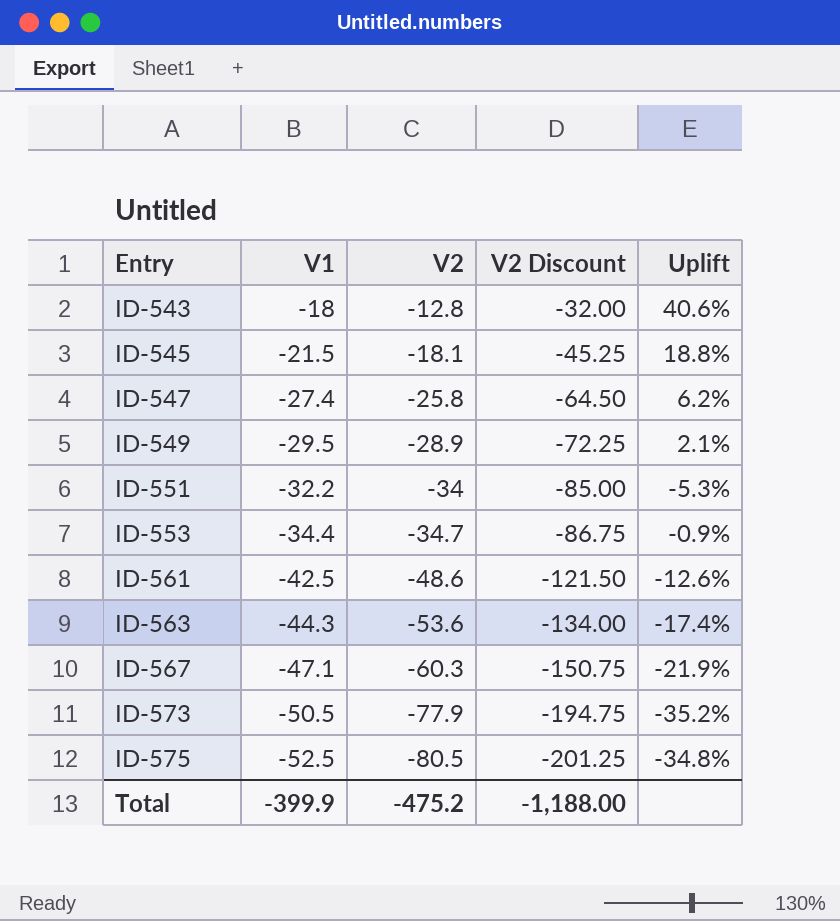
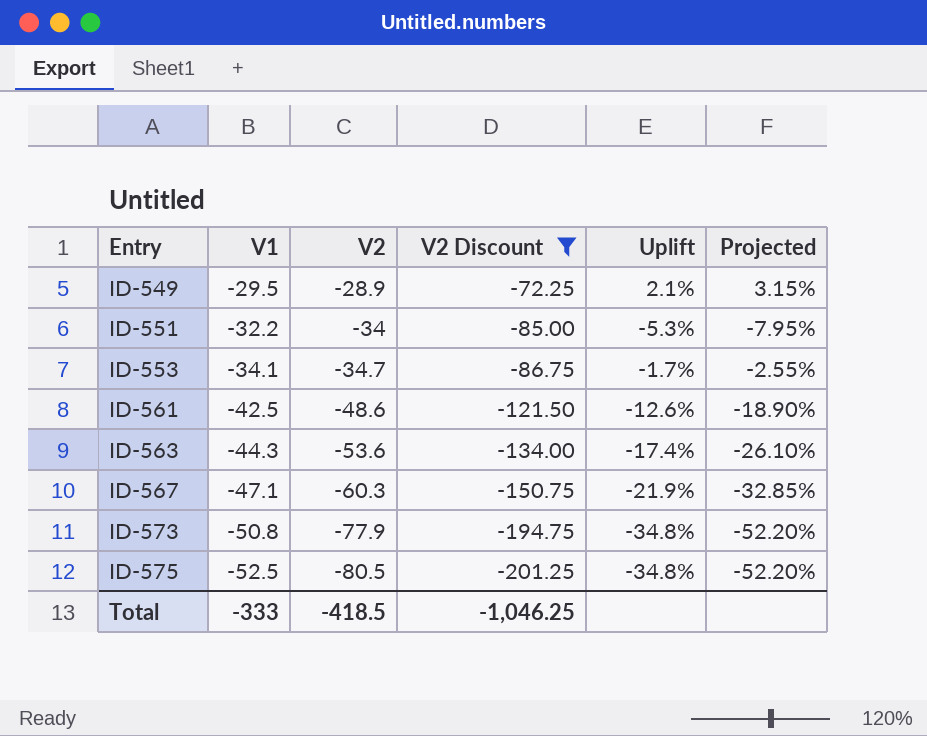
filter: none -> V2 Discount <= -72.25
column Projected | formula: none -> [Uplift] * 1.5
ID-553 | V1: -34.4 -> -34.1
ID-553 | Uplift: -0.9% -> -1.7%
ID-573 | V1: -50.5 -> -50.8
ID-573 | Uplift: -35.2% -> -34.8%
Total | V1: -399.9 -> -333
Total | V2: -475.2 -> -418.5
Total | V2 Discount: -1,188.00 -> -1,046.25

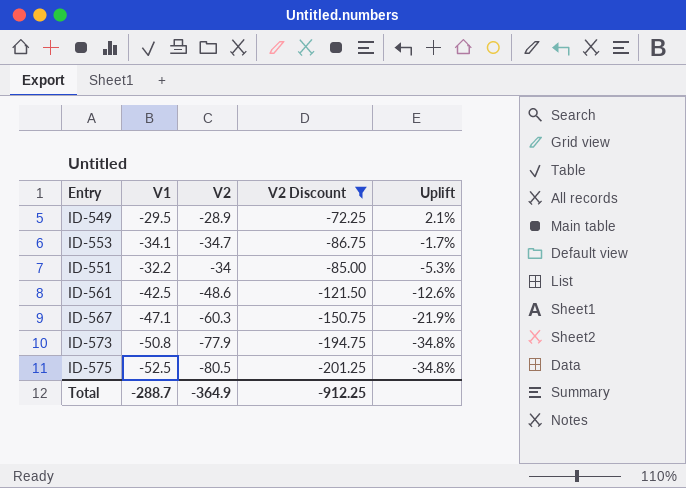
row order: Entry ascending -> Uplift descending
column Projected | formula: [Uplift] * 1.5 -> none
row ID-563: -44.3 | -53.6 | -134.00 | -17.4% | -26.10% -> none
Total | V1: -333 -> -288.7
Total | V2: -418.5 -> -364.9
Total | V2 Discount: -1,046.25 -> -912.25

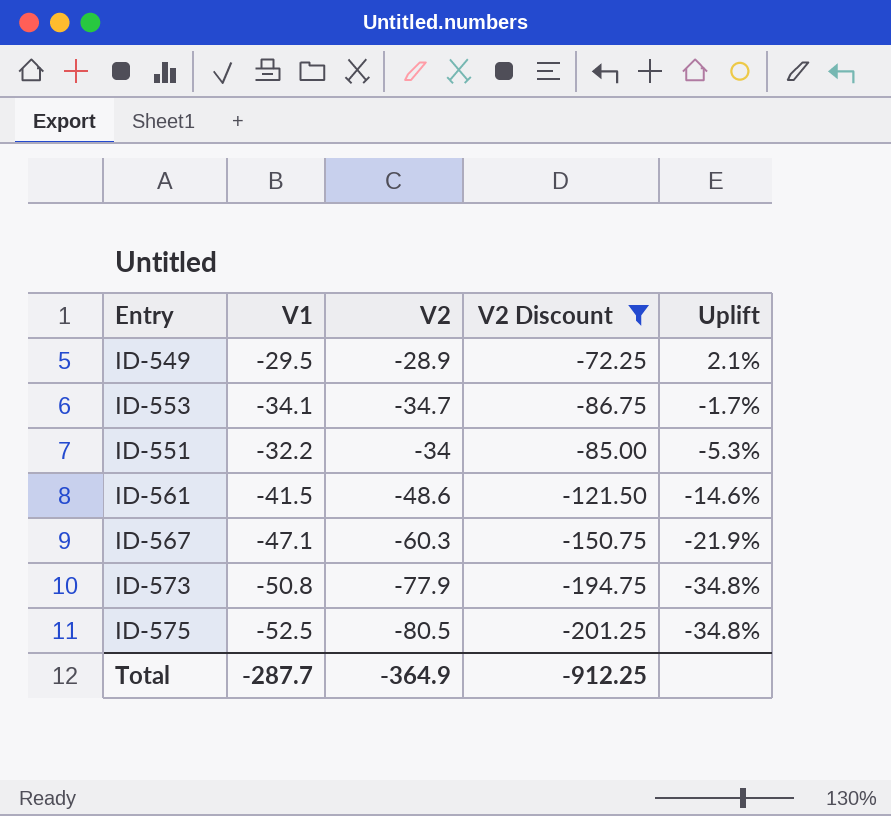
ID-561 | V1: -42.5 -> -41.5
ID-561 | Uplift: -12.6% -> -14.6%
Total | V1: -288.7 -> -287.7

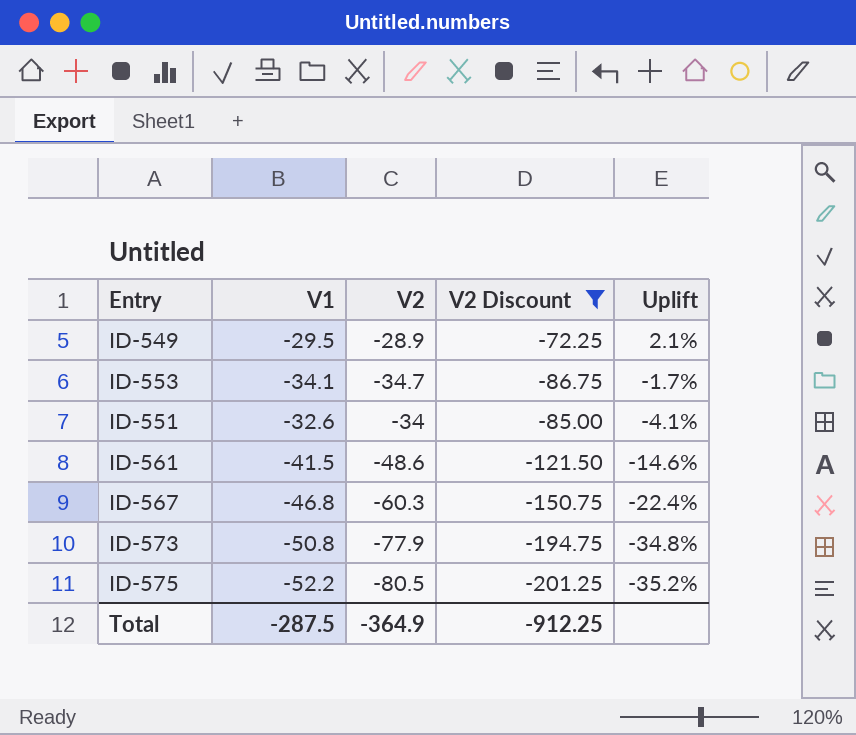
ID-551 | V1: -32.2 -> -32.6
ID-551 | Uplift: -5.3% -> -4.1%
ID-567 | V1: -47.1 -> -46.8
ID-567 | Uplift: -21.9% -> -22.4%
ID-575 | V1: -52.5 -> -52.2
ID-575 | Uplift: -34.8% -> -35.2%
Total | V1: -287.7 -> -287.5

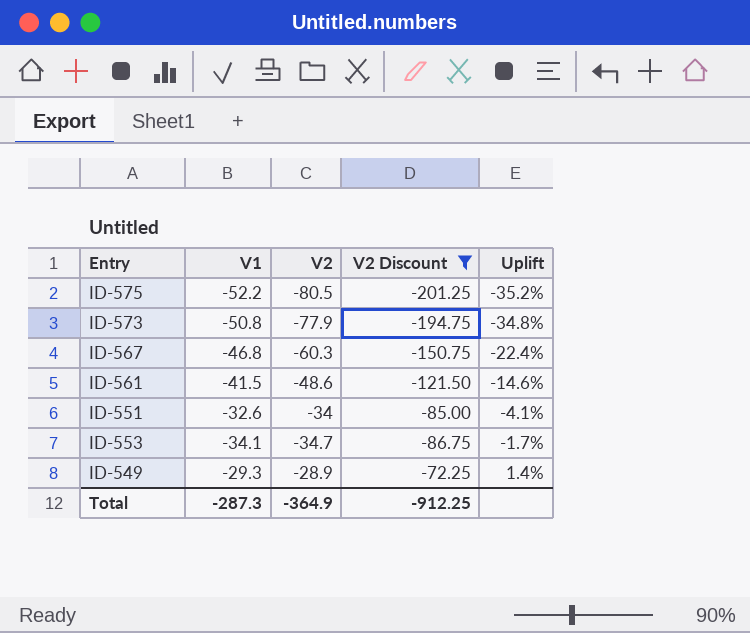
row order: Uplift descending -> Uplift ascending
ID-549 | V1: -29.5 -> -29.3
ID-549 | Uplift: 2.1% -> 1.4%
Total | V1: -287.5 -> -287.3

